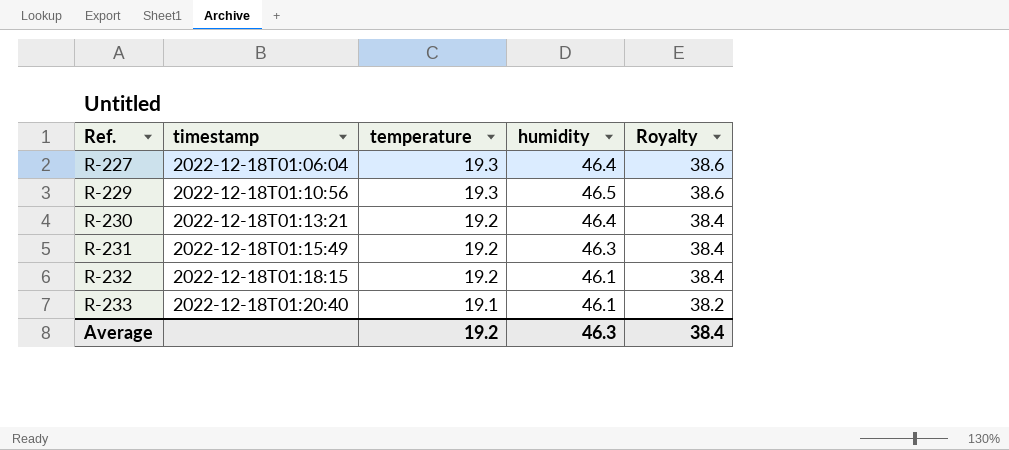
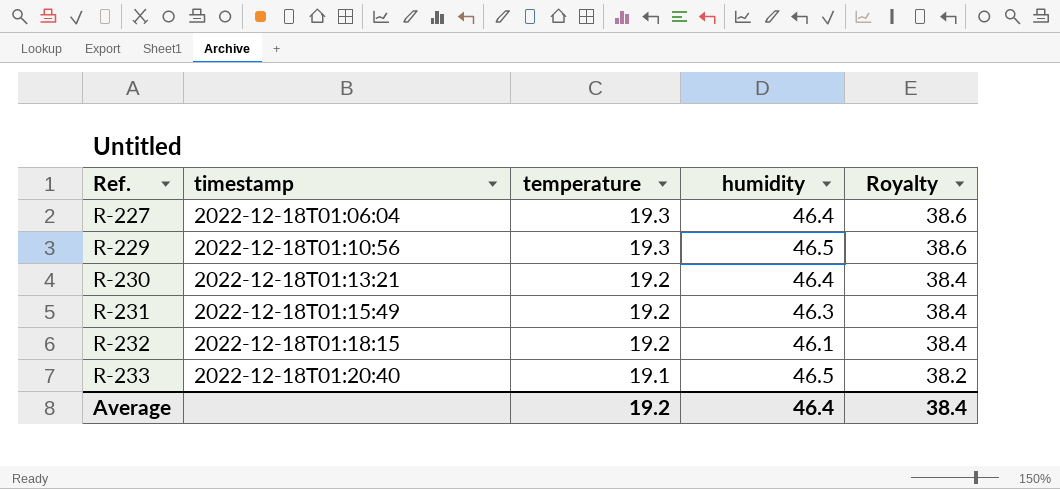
R-233 | humidity: 46.1 -> 46.5
Average | humidity: 46.3 -> 46.4

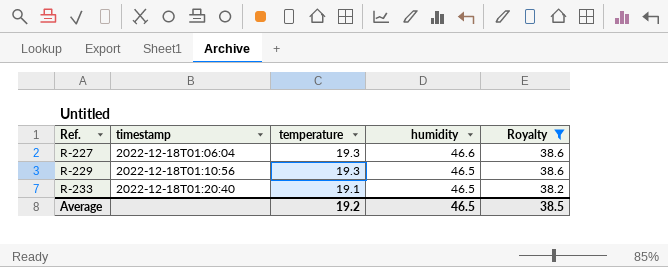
filter: none -> Royalty != 38.4
R-227 | humidity: 46.4 -> 46.6
Average | humidity: 46.4 -> 46.5
Average | Royalty: 38.4 -> 38.5

